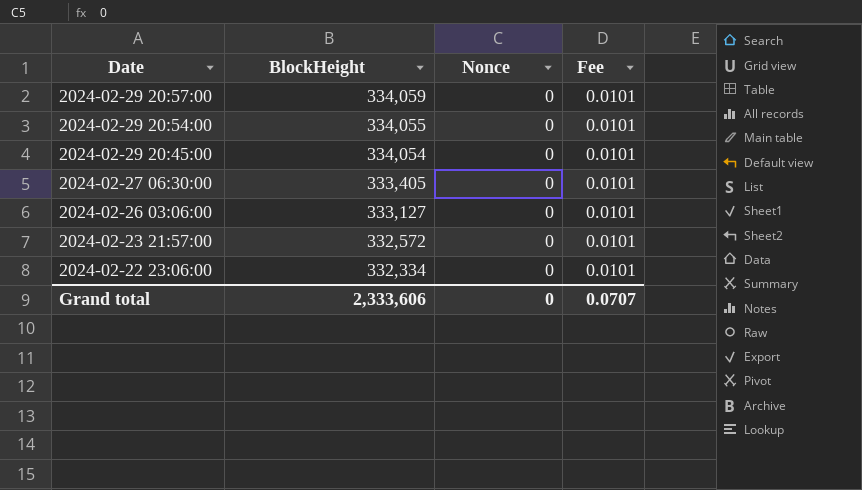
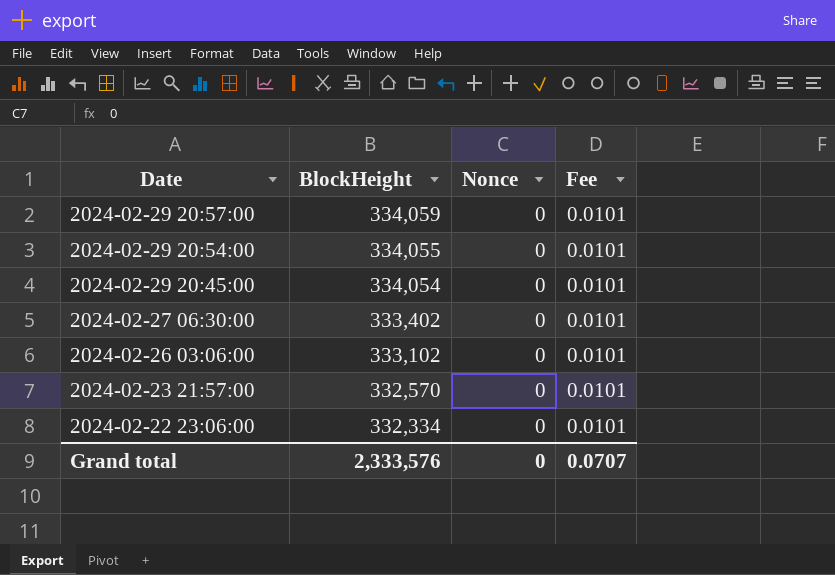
2024-02-27 06:30:00 | BlockHeight: 333,405 -> 333,402
2024-02-26 03:06:00 | BlockHeight: 333,127 -> 333,102
2024-02-23 21:57:00 | BlockHeight: 332,572 -> 332,570
Grand total | BlockHeight: 2,333,606 -> 2,333,576

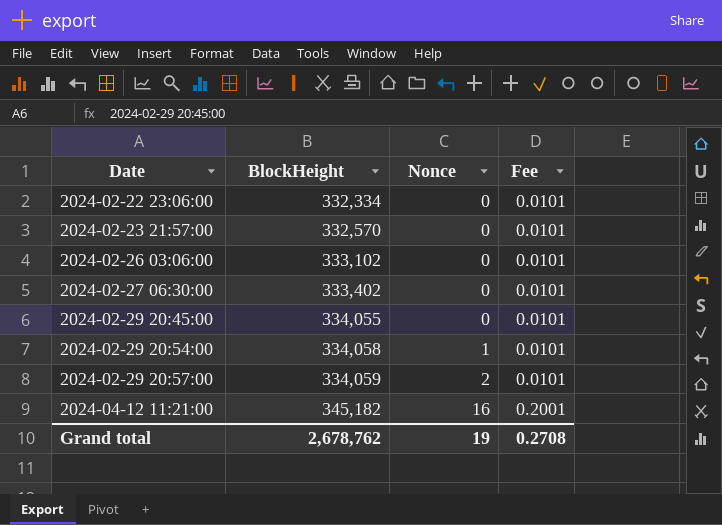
row order: Date descending -> Date ascending
2024-02-29 20:45:00 | BlockHeight: 334,054 -> 334,055
2024-02-29 20:54:00 | BlockHeight: 334,055 -> 334,058
2024-02-29 20:54:00 | Nonce: 0 -> 1
2024-02-29 20:57:00 | Nonce: 0 -> 2
row 2024-04-12 11:21:00: none -> 345,182 | 16 | 0.2001
Grand total | BlockHeight: 2,333,576 -> 2,678,762
Grand total | Nonce: 0 -> 19
Grand total | Fee: 0.0707 -> 0.2708

